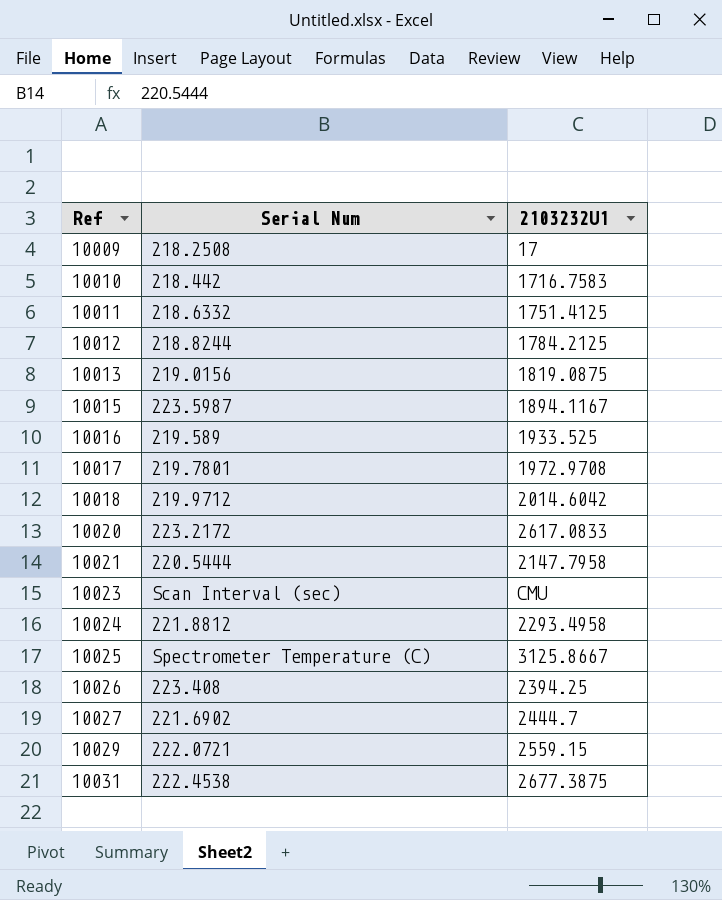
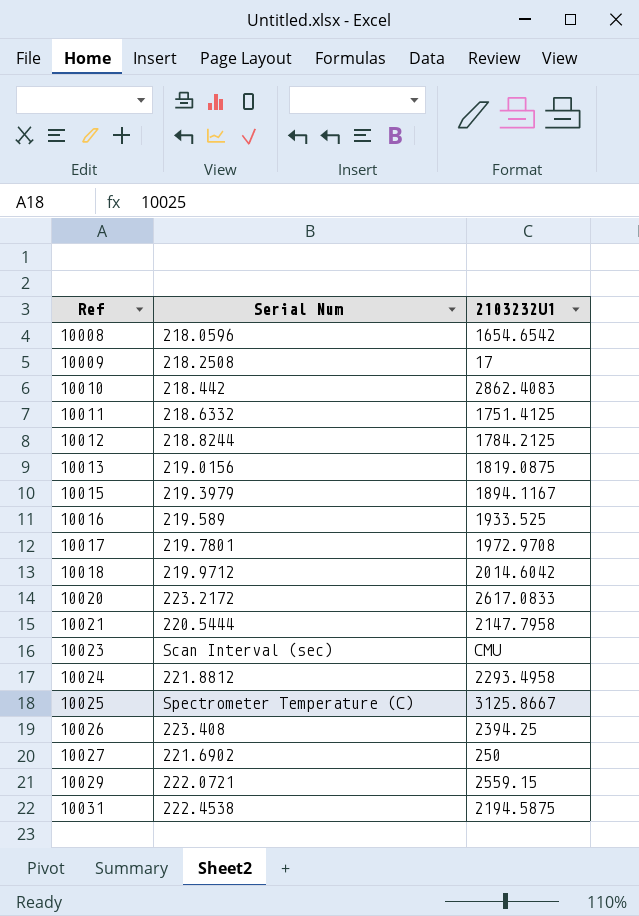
row 10008: none -> 218.0596 | 1654.6542
10010 | 2103232U1: 1716.7583 -> 2862.4083
10015 | Serial Num: 223.5987 -> 219.3979
10027 | 2103232U1: 2444.7 -> 250
10031 | 2103232U1: 2677.3875 -> 2194.5875

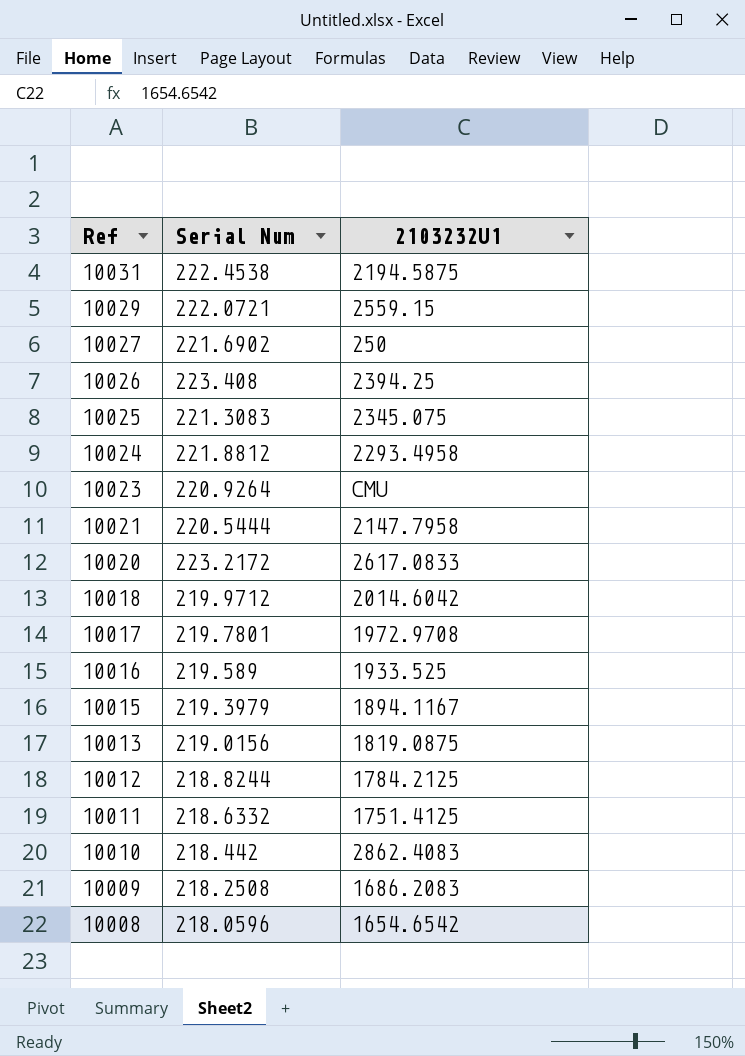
row order: Ref ascending -> Ref descending
10025 | Serial Num: Spectrometer Temperature (C) -> 221.3083
10025 | 2103232U1: 3125.8667 -> 2345.075
10023 | Serial Num: Scan Interval (sec) -> 220.9264
10009 | 2103232U1: 17 -> 1686.2083

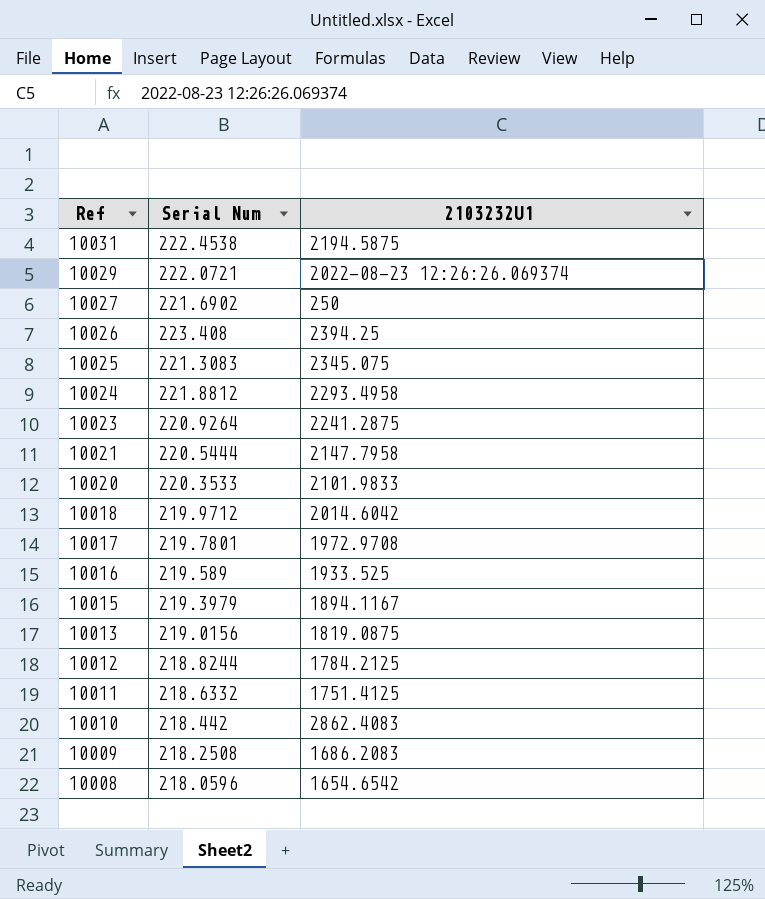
10029 | 2103232U1: 2559.15 -> 2022-08-23 12:26:26.069374
10023 | 2103232U1: CMU -> 2241.2875
10020 | Serial Num: 223.2172 -> 220.3533
10020 | 2103232U1: 2617.0833 -> 2101.9833

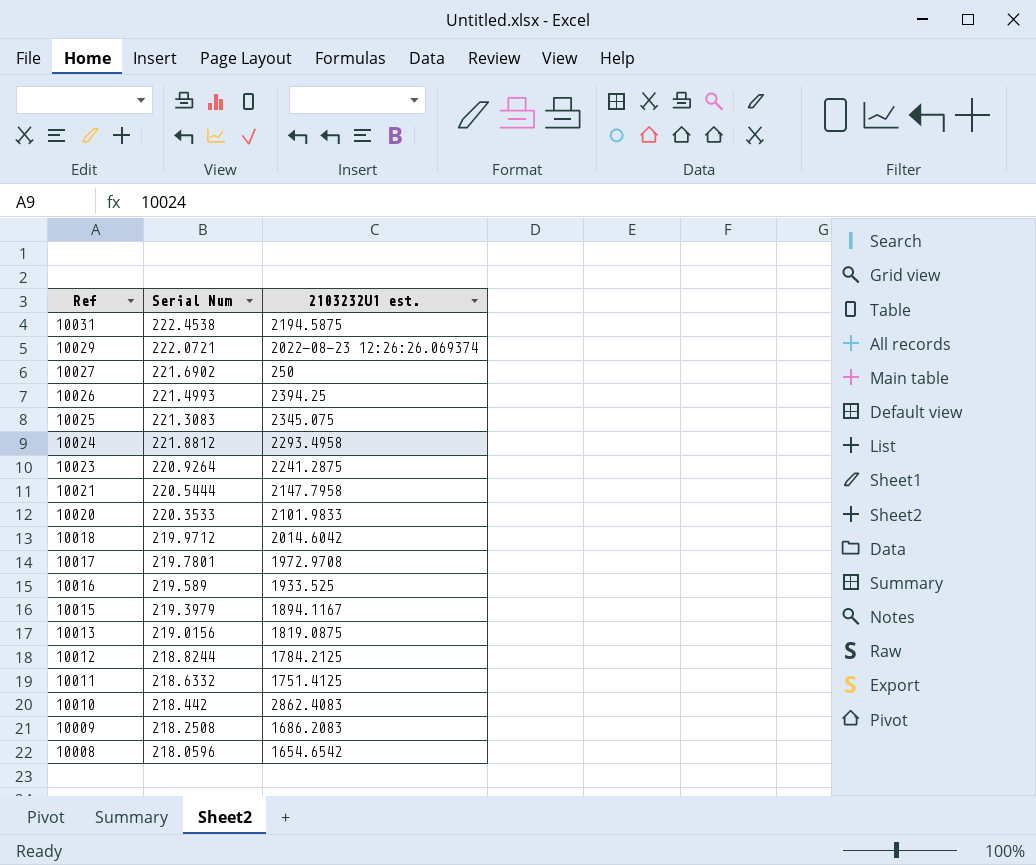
column name: 2103232U1 -> 2103232U1 est.
10026 | Serial Num: 223.408 -> 221.4993

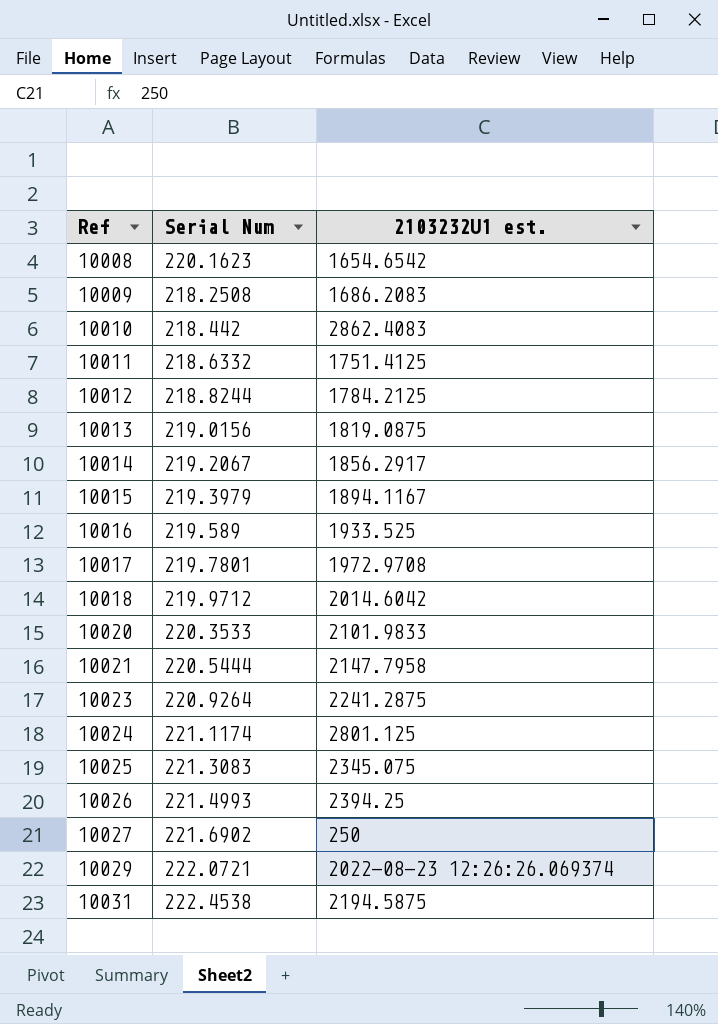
row order: Ref descending -> Ref ascending
10008 | Serial Num: 218.0596 -> 220.1623
row 10014: none -> 219.2067 | 1856.2917
10024 | Serial Num: 221.8812 -> 221.1174
10024 | 2103232U1 est.: 2293.4958 -> 2801.125

